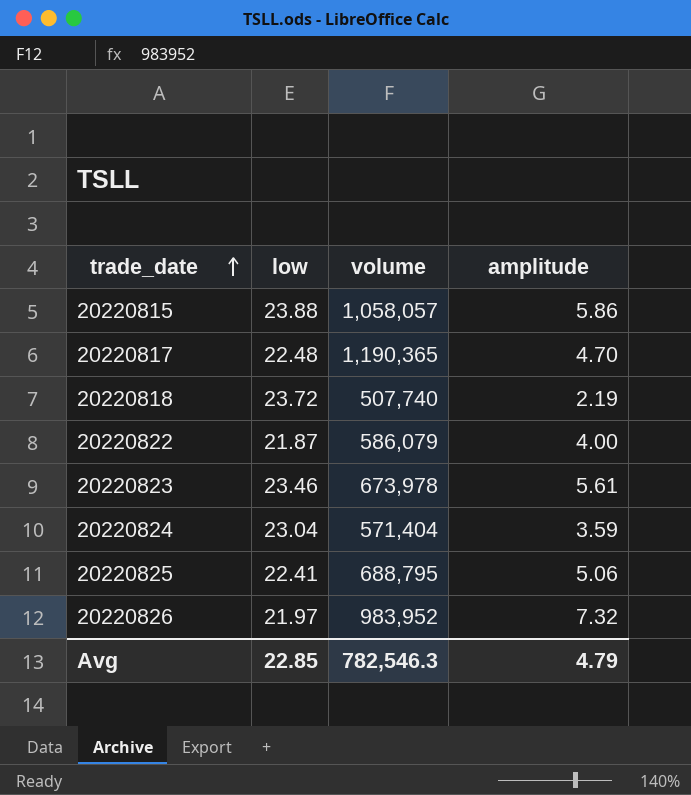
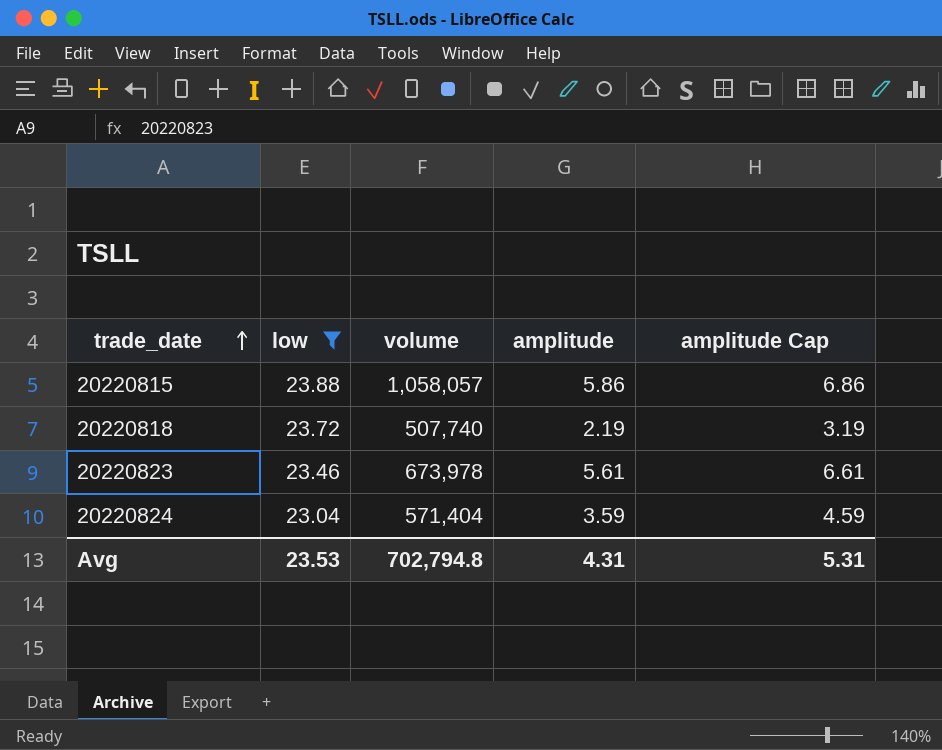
filter: none -> low >= 23.04
column amplitude Cap | formula: none -> [amplitude] + 1
Avg | low: 22.85 -> 23.53
Avg | volume: 782,546.3 -> 702,794.8
Avg | amplitude: 4.79 -> 4.31

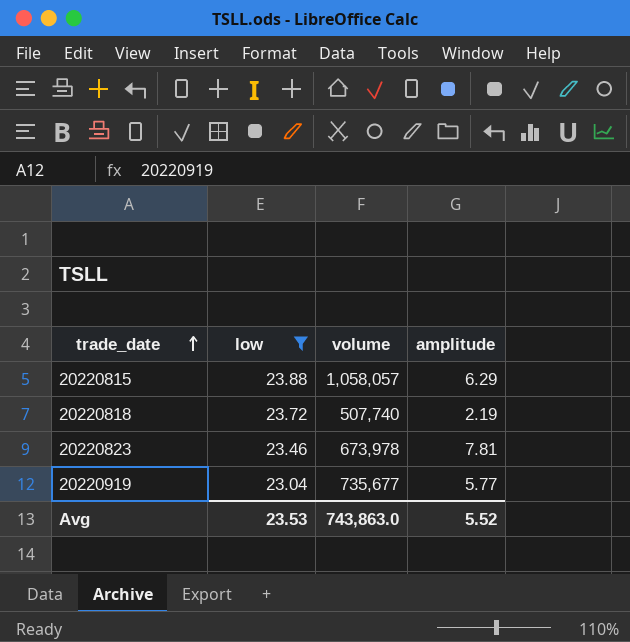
column amplitude Cap | formula: [amplitude] + 1 -> none
row 20220824: 23.04 | 571,404 | 3.59 | 4.59 -> none
20220815 | amplitude: 5.86 -> 6.29
20220823 | amplitude: 5.61 -> 7.81
row 20220919: none -> 23.04 | 735,677 | 5.77
Avg | volume: 702,794.8 -> 743,863.0
Avg | amplitude: 4.31 -> 5.52

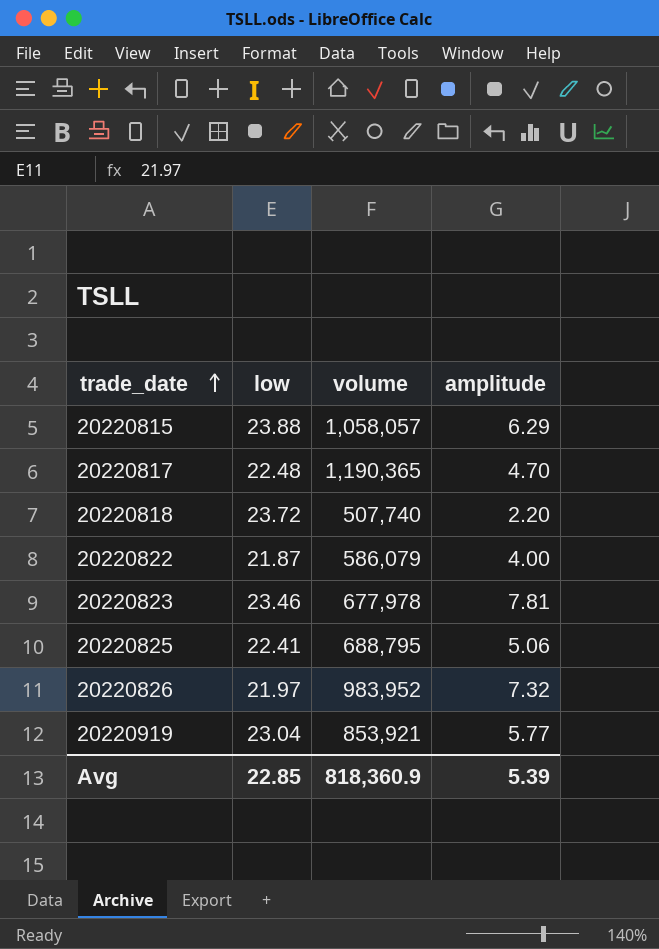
filter: low >= 23.04 -> none
20220818 | amplitude: 2.19 -> 2.20
20220823 | volume: 673,978 -> 677,978
20220919 | volume: 735,677 -> 853,921
Avg | low: 23.53 -> 22.85
Avg | volume: 743,863.0 -> 818,360.9
Avg | amplitude: 5.52 -> 5.39

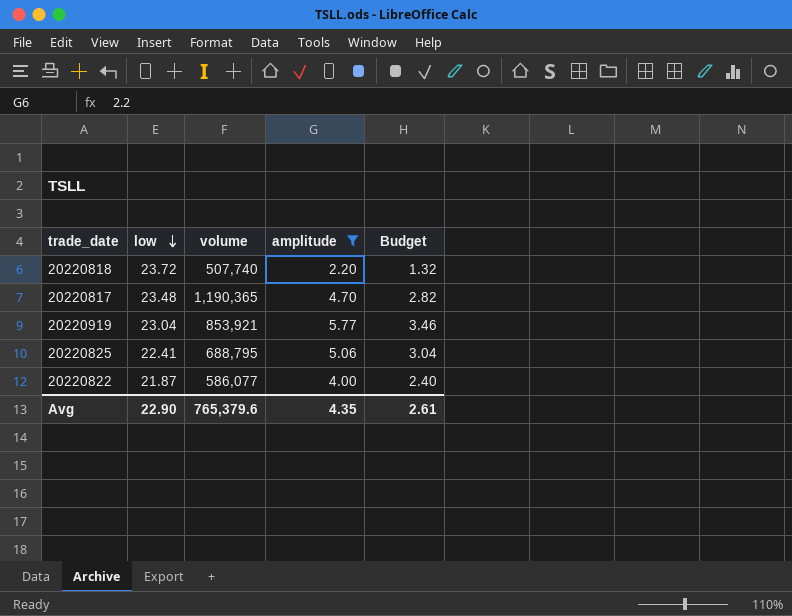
filter: none -> amplitude <= 5.77
row order: trade_date ascending -> low descending
column Budget | formula: none -> [amplitude] * 0.6
20220817 | low: 22.48 -> 23.48
20220822 | volume: 586,079 -> 586,077
Avg | low: 22.85 -> 22.90
Avg | volume: 818,360.9 -> 765,379.6
Avg | amplitude: 5.39 -> 4.35

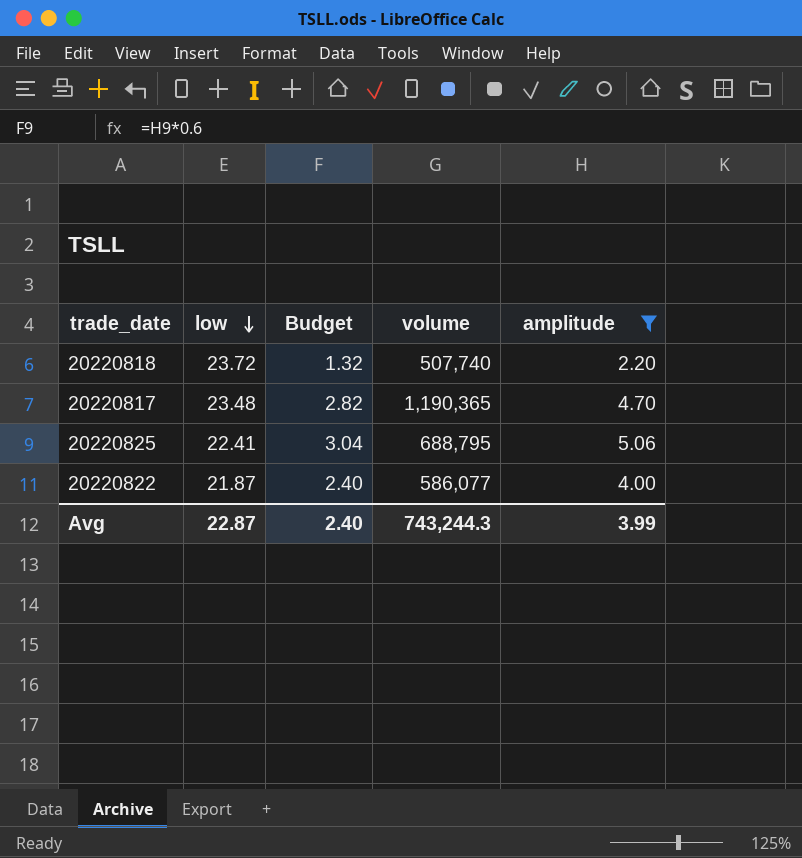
column Budget | position: 5 -> 3
row 20220919: 23.04 | 853,921 | 5.77 | 3.46 -> none
Avg | low: 22.90 -> 22.87
Avg | Budget: 2.61 -> 2.40
Avg | volume: 765,379.6 -> 743,244.3
Avg | amplitude: 4.35 -> 3.99

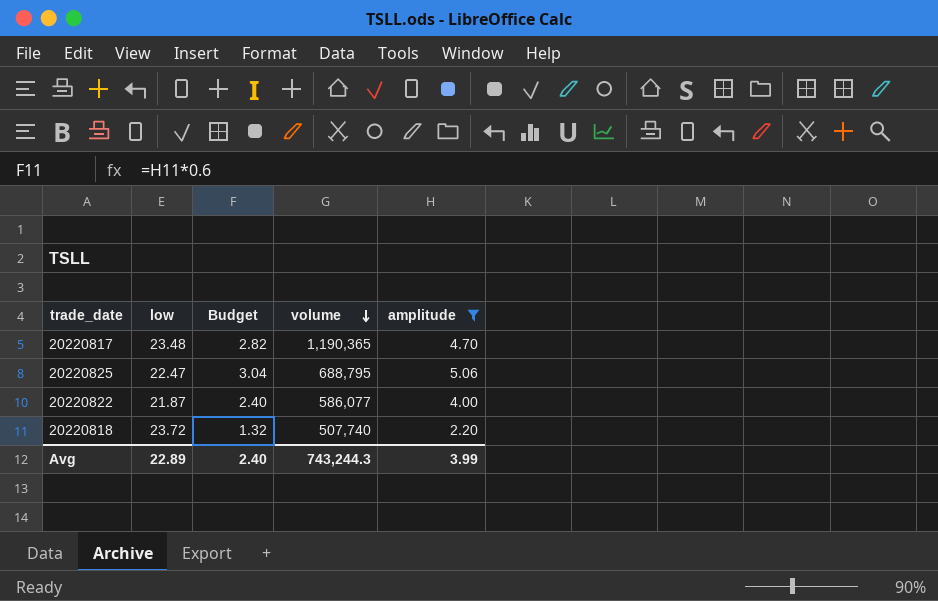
row order: low descending -> volume descending
20220825 | low: 22.41 -> 22.47
Avg | low: 22.87 -> 22.89

